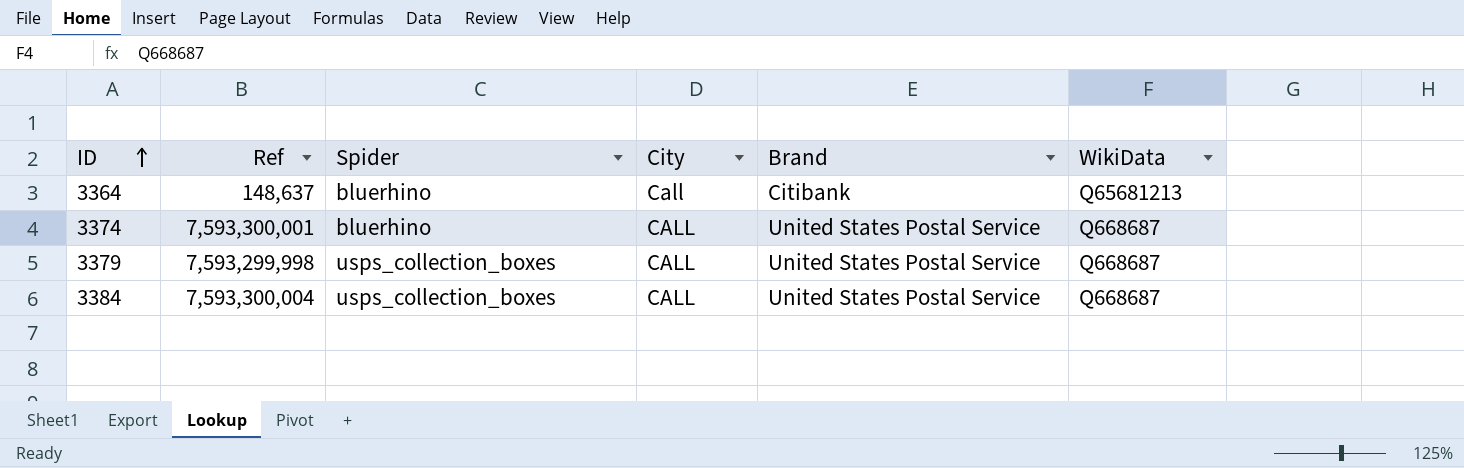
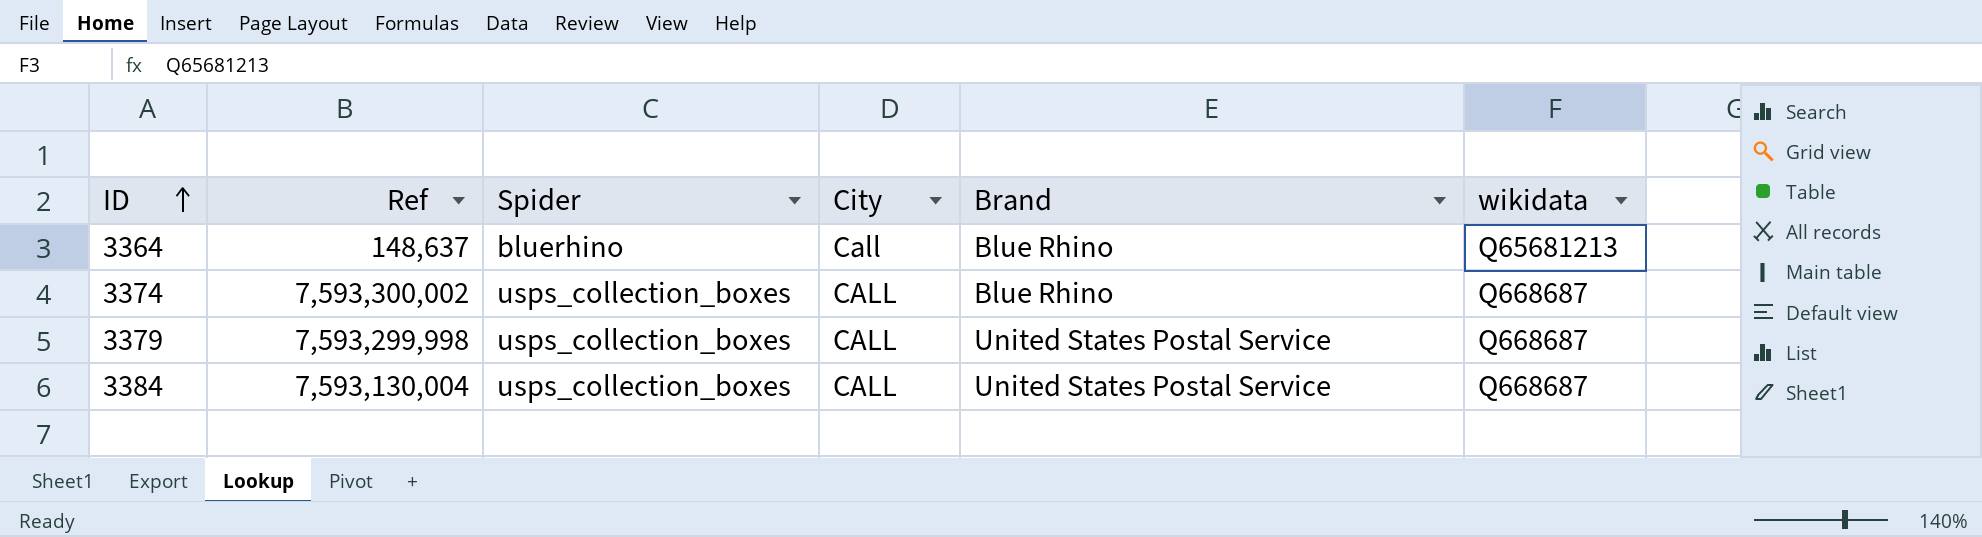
column name: WikiData -> wikidata
3364 | Brand: Citibank -> Blue Rhino
3374 | Ref: 7,593,300,001 -> 7,593,300,002
3374 | Spider: bluerhino -> usps_collection_boxes
3374 | Brand: United States Postal Service -> Blue Rhino
3384 | Ref: 7,593,300,004 -> 7,593,130,004

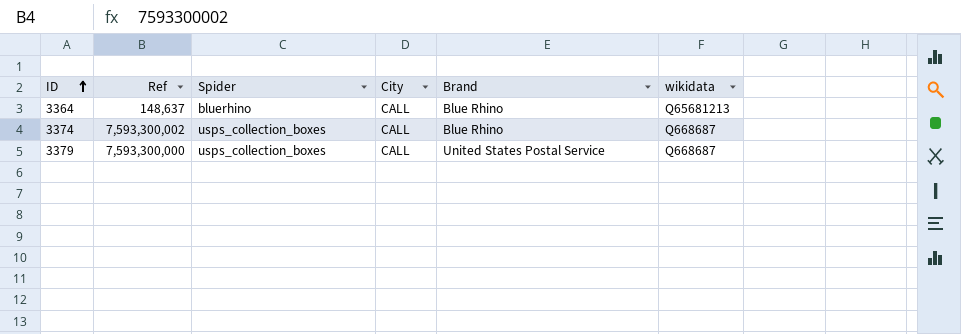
row 3384: 7,593,130,004 | usps_collection_boxes | CALL | United States Postal Service | Q668687 -> none
3364 | City: Call -> CALL
3379 | Ref: 7,593,299,998 -> 7,593,300,000

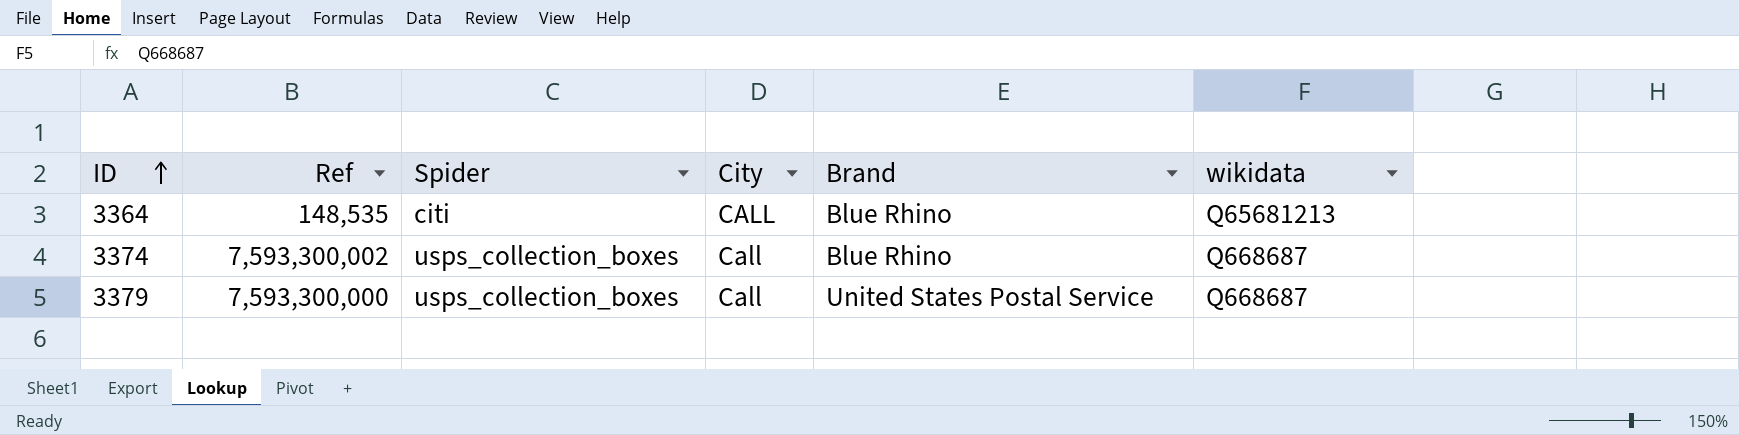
3364 | Ref: 148,637 -> 148,535
3364 | Spider: bluerhino -> citi
3374 | City: CALL -> Call
3379 | City: CALL -> Call

